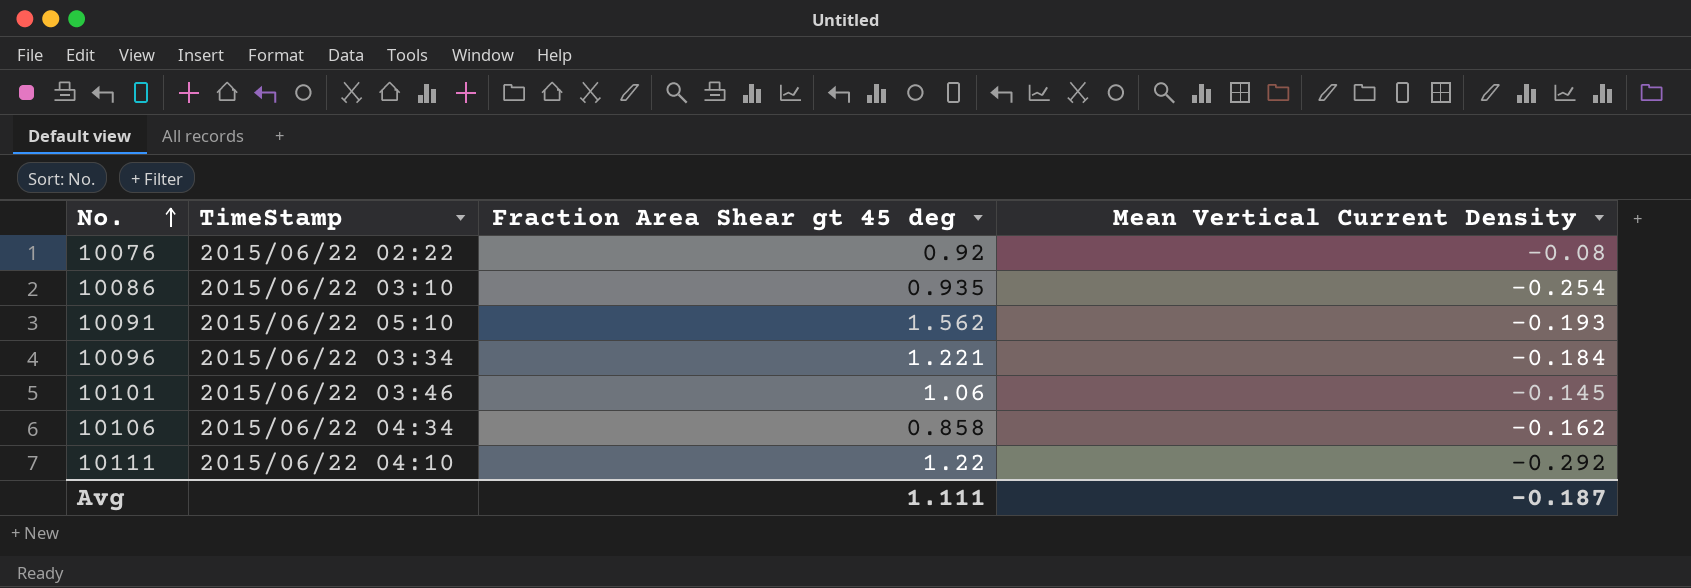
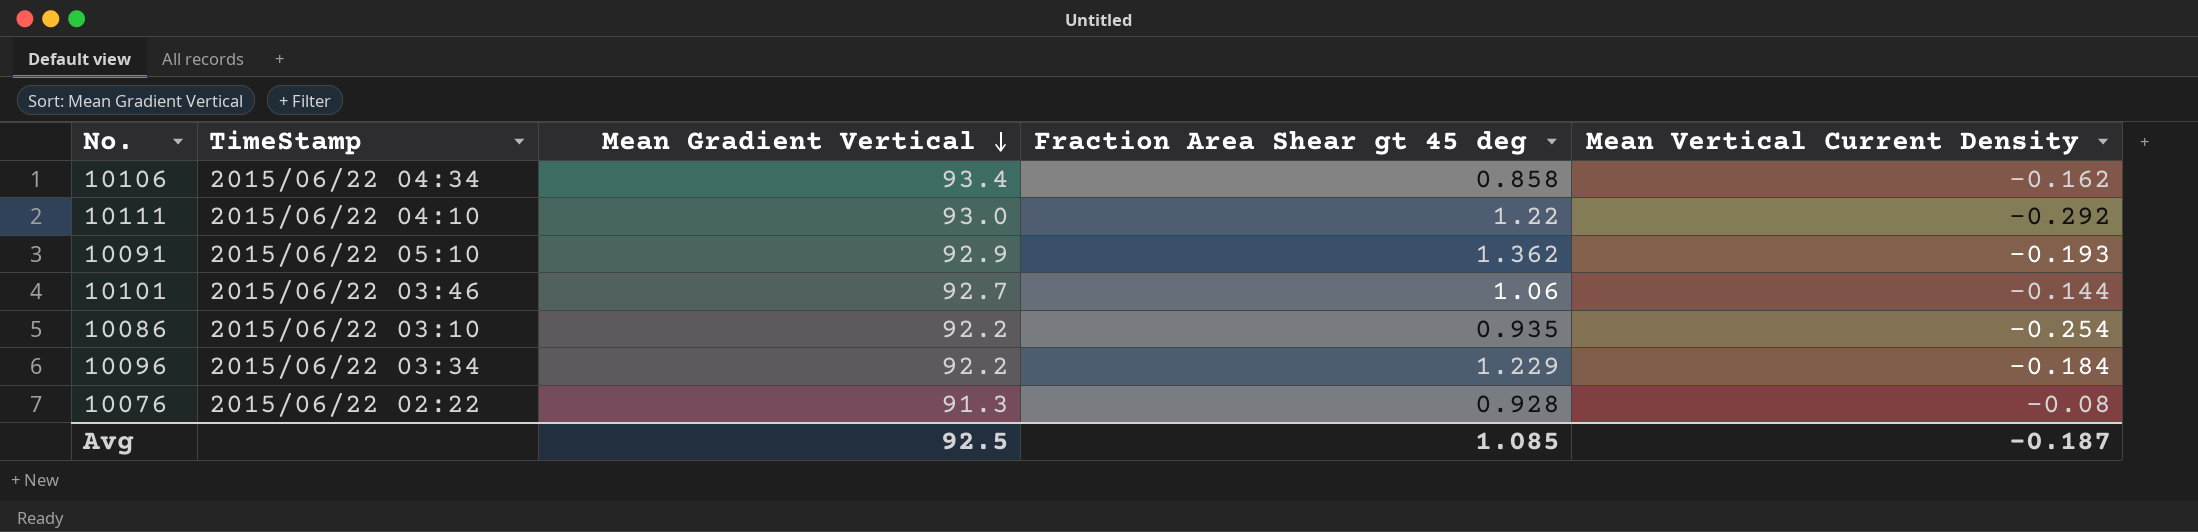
row order: No. ascending -> Mean Gradient Vertical descending
column Mean Gradient Vertical | position: none -> 3
10091 | Fraction Area Shear gt 45 deg: 1.562 -> 1.362
10101 | Mean Vertical Current Density: -0.145 -> -0.144
10096 | Fraction Area Shear gt 45 deg: 1.221 -> 1.229
10076 | Fraction Area Shear gt 45 deg: 0.92 -> 0.928
Avg | Fraction Area Shear gt 45 deg: 1.111 -> 1.085

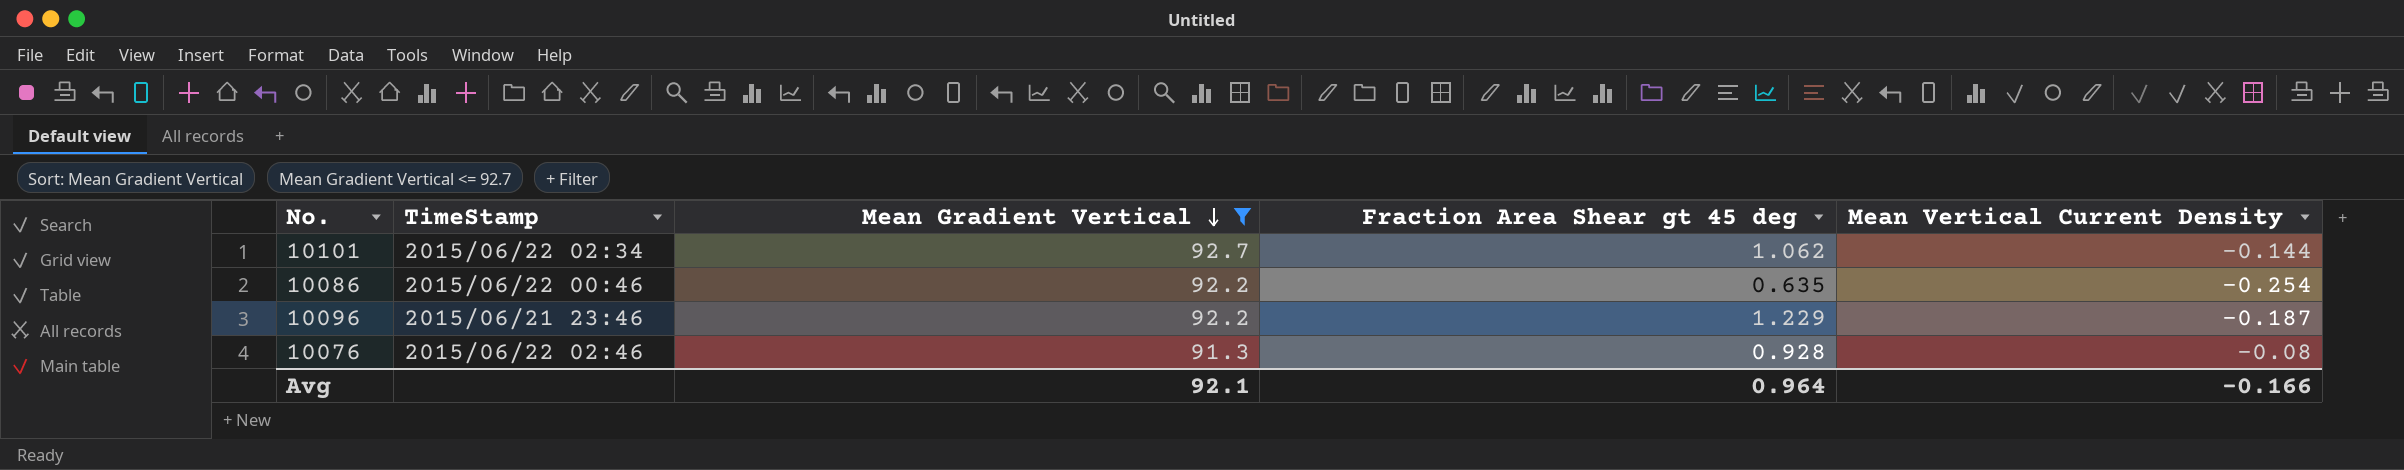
filter: none -> Mean Gradient Vertical <= 92.7
10101 | TimeStamp: 2015/06/22 03:46 -> 2015/06/22 02:34
10101 | Fraction Area Shear gt 45 deg: 1.06 -> 1.062
10086 | TimeStamp: 2015/06/22 03:10 -> 2015/06/22 00:46
10086 | Fraction Area Shear gt 45 deg: 0.935 -> 0.635
10096 | TimeStamp: 2015/06/22 03:34 -> 2015/06/21 23:46
10096 | Mean Vertical Current Density: -0.184 -> -0.187
10076 | TimeStamp: 2015/06/22 02:22 -> 2015/06/22 02:46
Avg | Mean Gradient Vertical: 92.5 -> 92.1
Avg | Fraction Area Shear gt 45 deg: 1.085 -> 0.964
Avg | Mean Vertical Current Density: -0.187 -> -0.166

